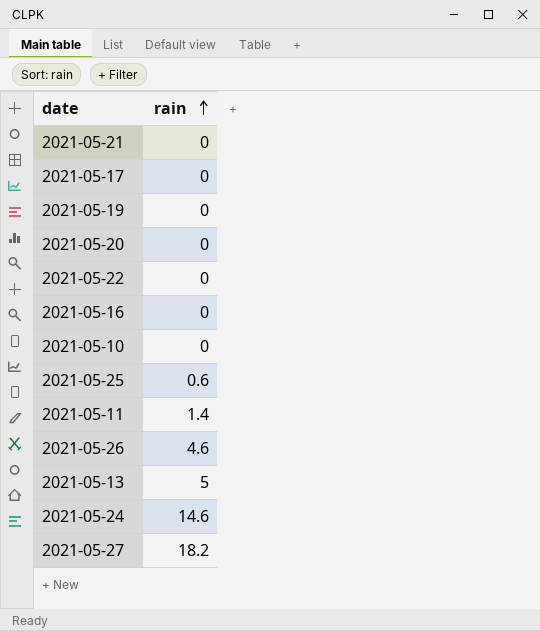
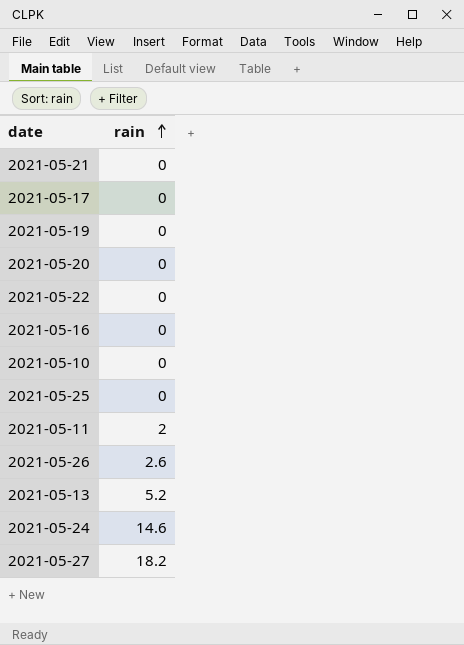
2021-05-25 | rain: 0.6 -> 0
2021-05-11 | rain: 1.4 -> 2
2021-05-26 | rain: 4.6 -> 2.6
2021-05-13 | rain: 5 -> 5.2

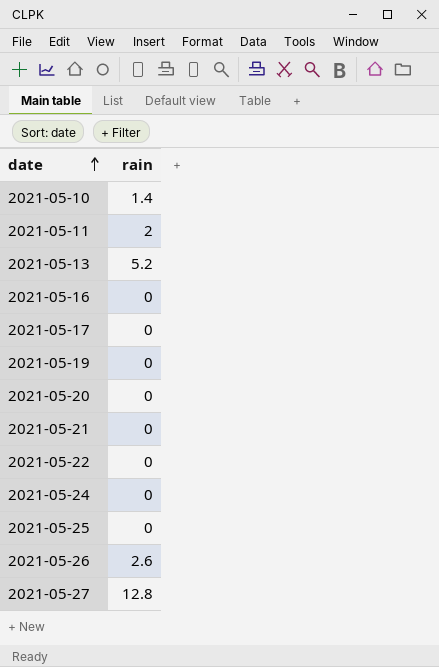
row order: rain ascending -> date ascending
2021-05-10 | rain: 0 -> 1.4
2021-05-24 | rain: 14.6 -> 0
2021-05-27 | rain: 18.2 -> 12.8

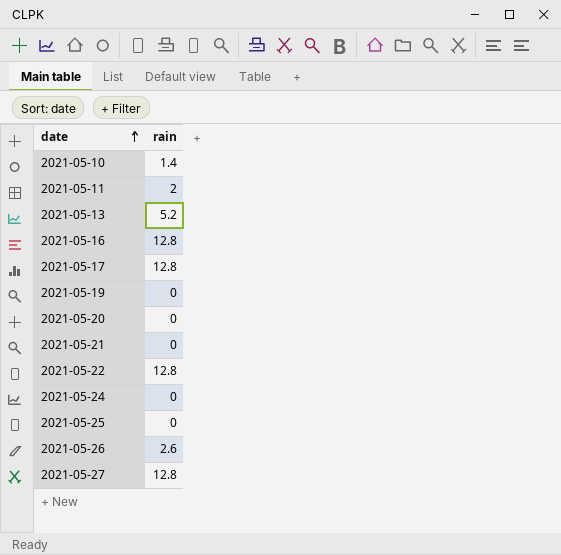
2021-05-16 | rain: 0 -> 12.8
2021-05-17 | rain: 0 -> 12.8
2021-05-22 | rain: 0 -> 12.8

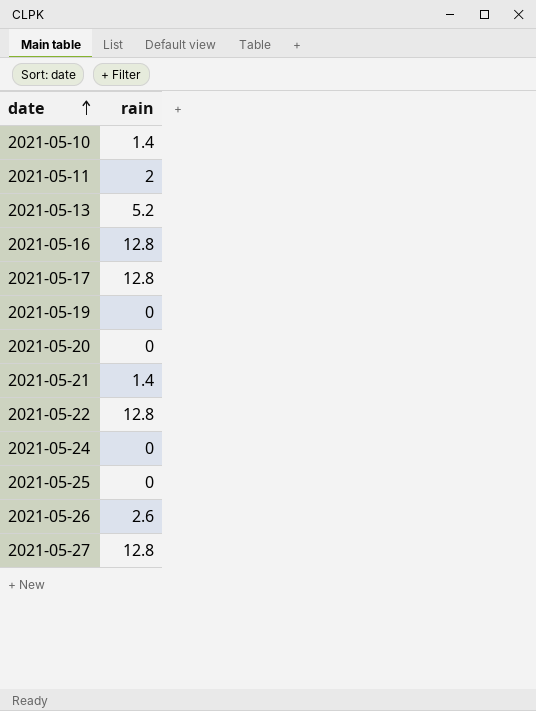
2021-05-21 | rain: 0 -> 1.4

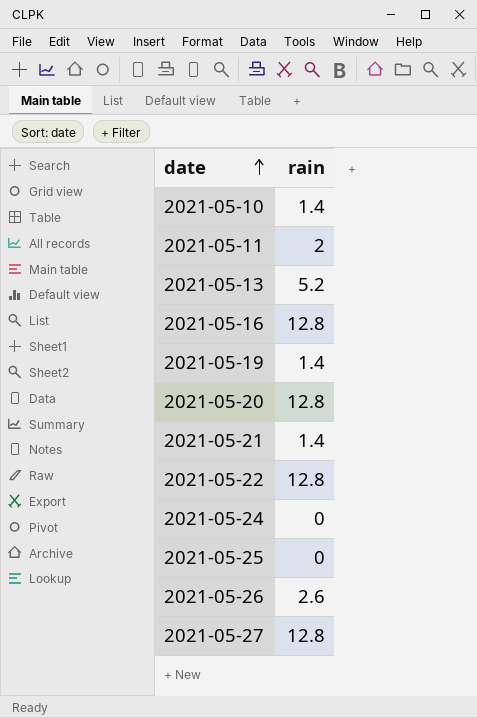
row 2021-05-17: 12.8 -> none
2021-05-19 | rain: 0 -> 1.4
2021-05-20 | rain: 0 -> 12.8

